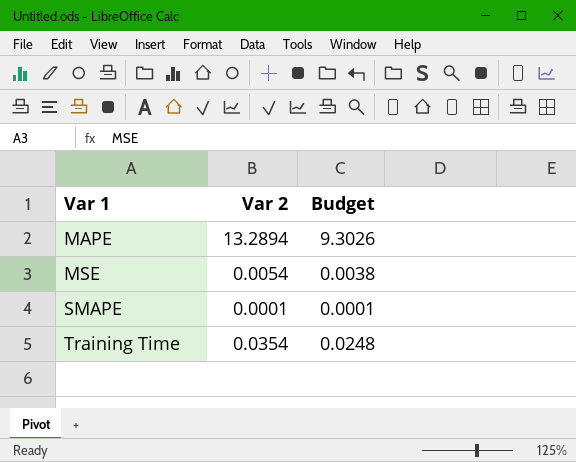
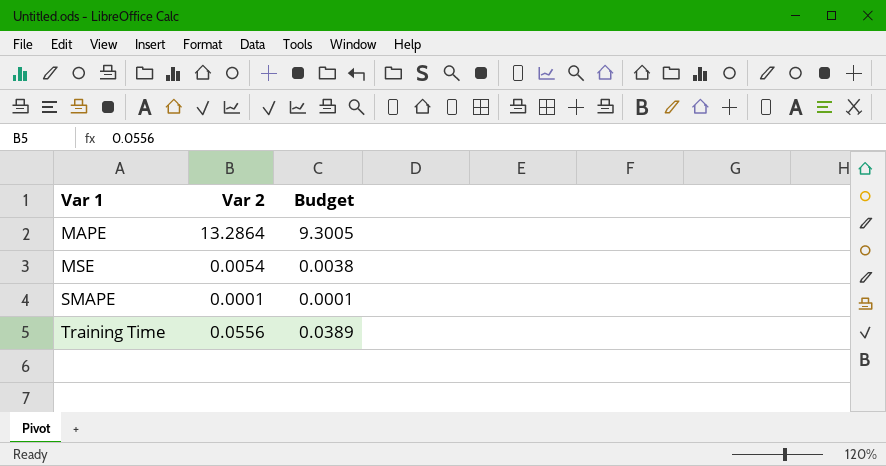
MAPE | Var 2: 13.2894 -> 13.2864
MAPE | Budget: 9.3026 -> 9.3005
Training Time | Var 2: 0.0354 -> 0.0556
Training Time | Budget: 0.0248 -> 0.0389

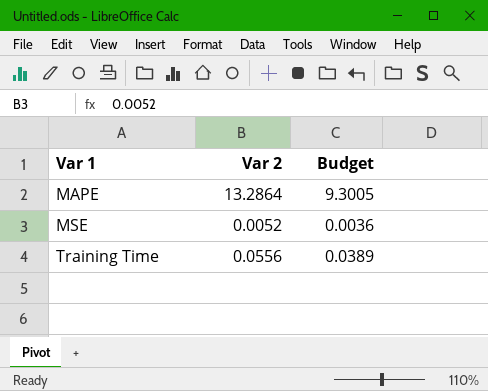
row SMAPE: 0.0001 | 0.0001 -> none
MSE | Var 2: 0.0054 -> 0.0052
MSE | Budget: 0.0038 -> 0.0036

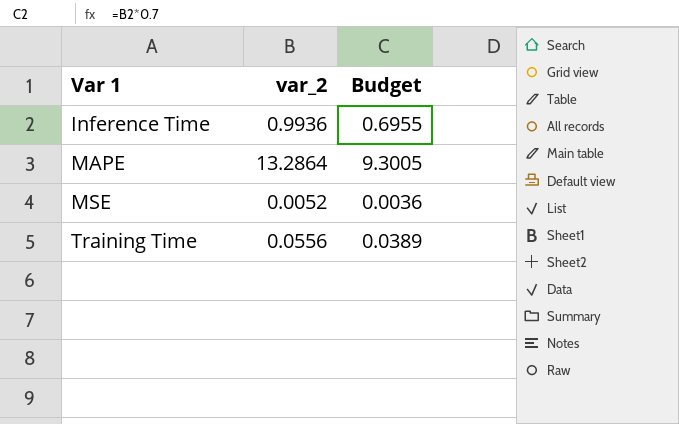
column name: Var 2 -> var_2
row Inference Time: none -> 0.9936 | 0.6955

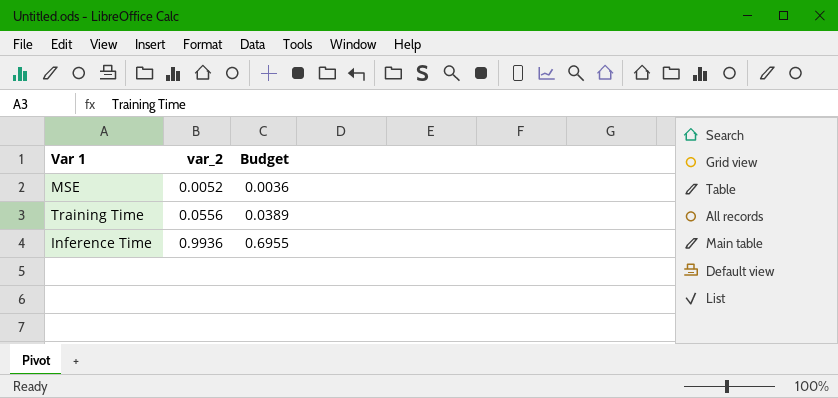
row order: Var 1 ascending -> var_2 ascending
row MAPE: 13.2864 | 9.3005 -> none

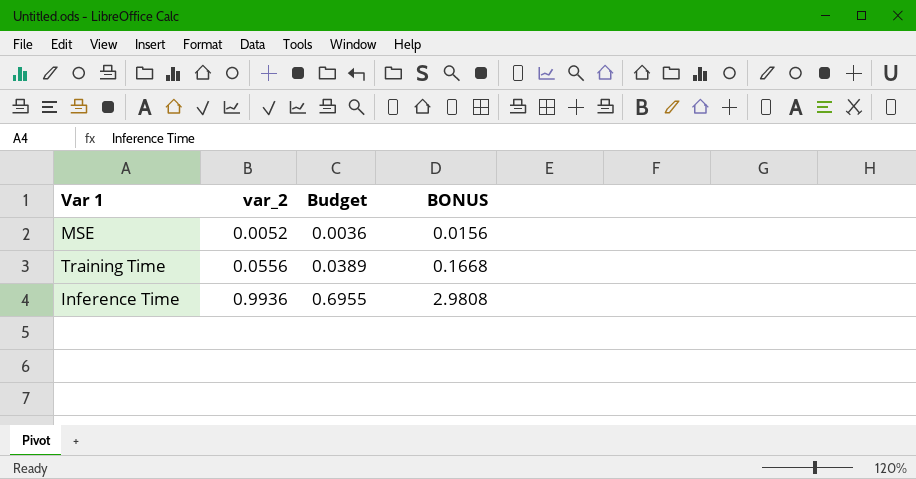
column BONUS | formula: none -> [var_2] * 3

